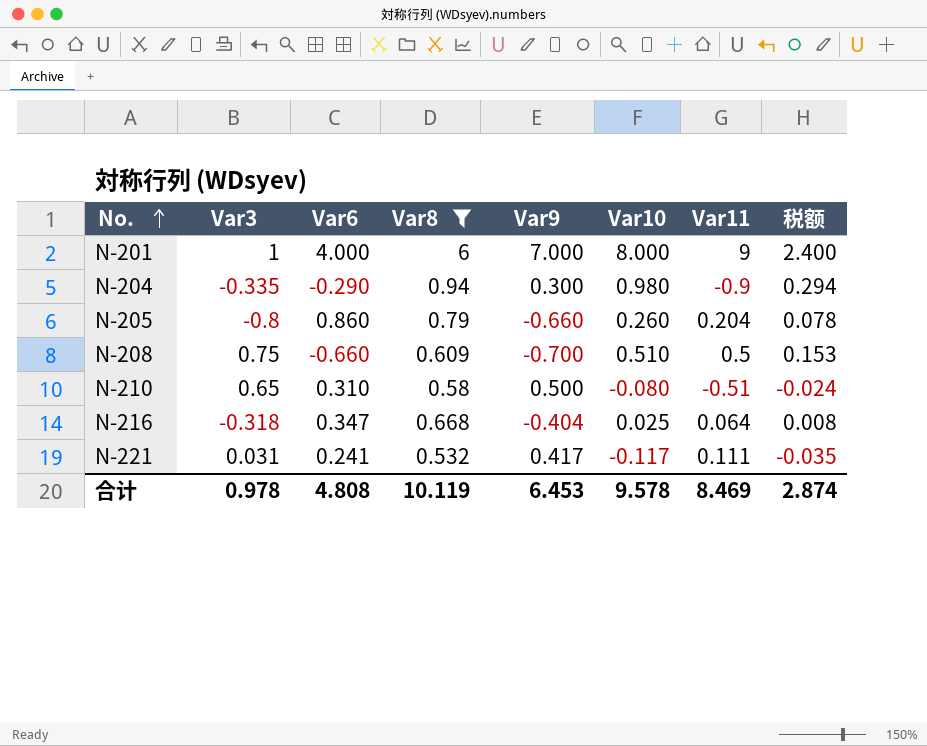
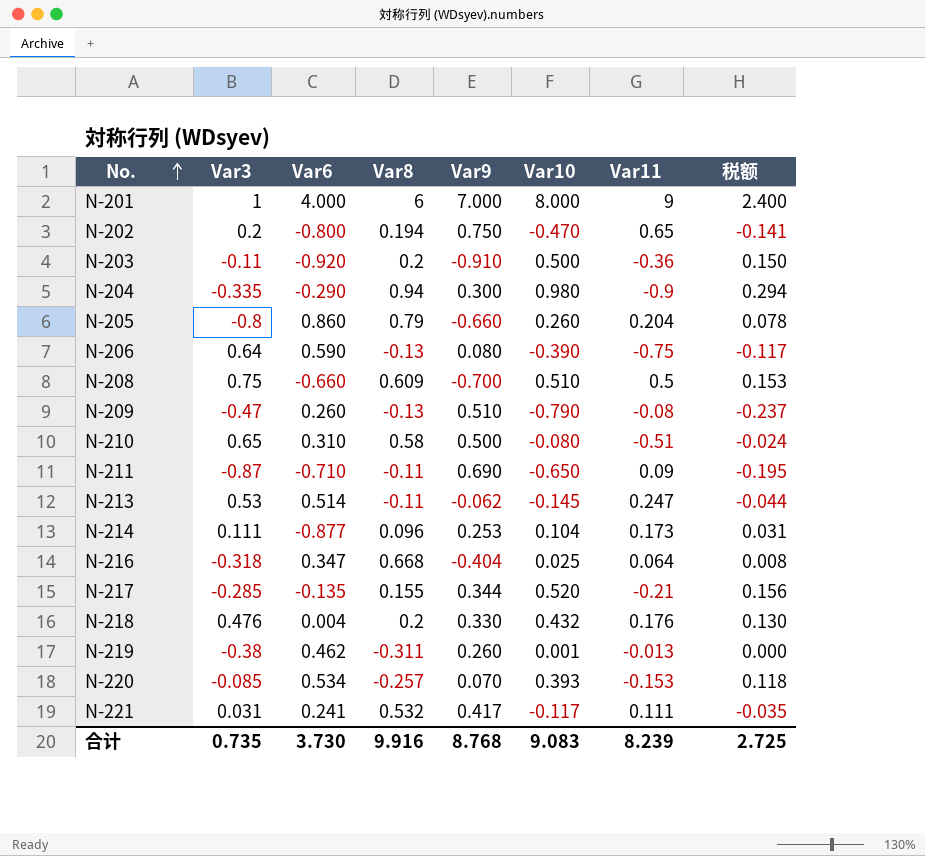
filter: Var8 >= 0.532 -> none
合计 | Var3: 0.978 -> 0.735
合计 | Var6: 4.808 -> 3.730
合计 | Var8: 10.119 -> 9.916
合计 | Var9: 6.453 -> 8.768
合计 | Var10: 9.578 -> 9.083
合计 | Var11: 8.469 -> 8.239
合计 | 税额: 2.874 -> 2.725

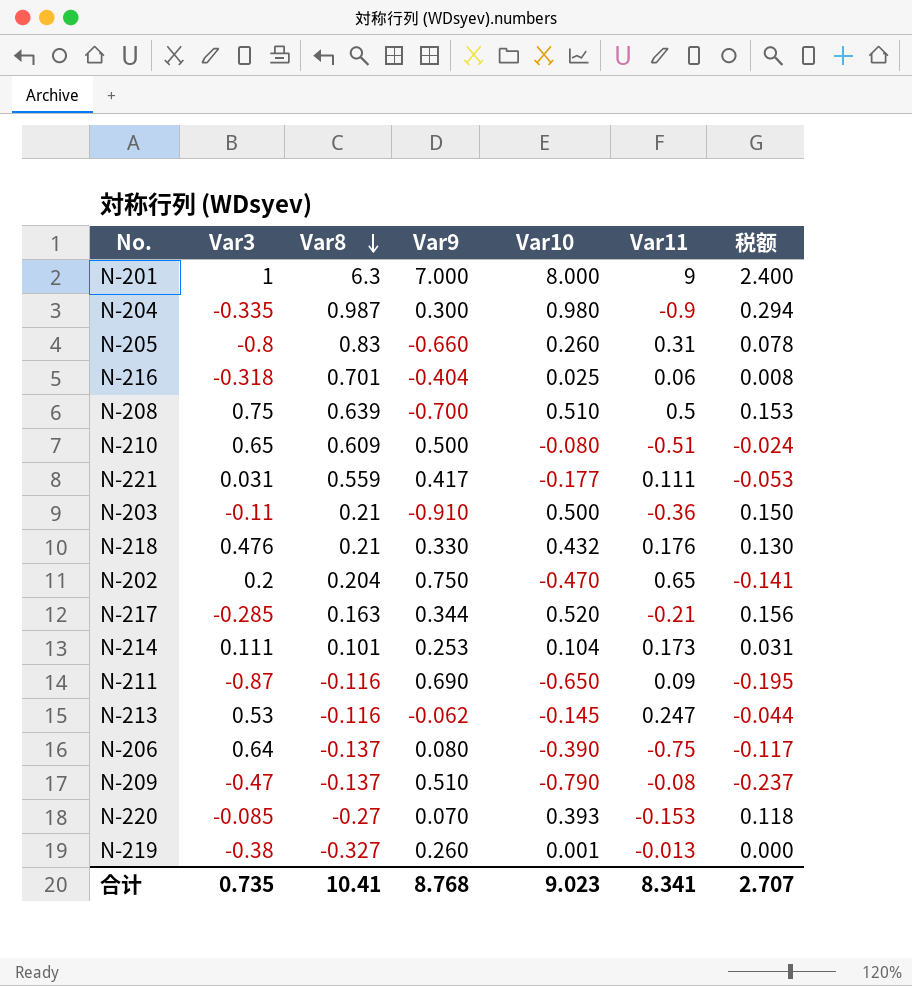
row order: No. ascending -> Var8 descending
column Var6 | position: 3 -> none
N-201 | Var8: 6 -> 6.3
N-204 | Var8: 0.94 -> 0.987
N-205 | Var8: 0.79 -> 0.83
N-205 | Var11: 0.204 -> 0.31
N-216 | Var8: 0.668 -> 0.701
N-216 | Var11: 0.064 -> 0.06
N-208 | Var8: 0.609 -> 0.639
N-210 | Var8: 0.58 -> 0.609
N-221 | Var8: 0.532 -> 0.559
N-221 | Var10: -0.117 -> -0.177
N-221 | 税额: -0.035 -> -0.053
N-203 | Var8: 0.2 -> 0.21
N-218 | Var8: 0.2 -> 0.21
N-202 | Var8: 0.194 -> 0.204
N-217 | Var8: 0.155 -> 0.163
N-214 | Var8: 0.096 -> 0.101
N-211 | Var8: -0.11 -> -0.116
N-213 | Var8: -0.11 -> -0.116
N-206 | Var8: -0.13 -> -0.137
N-209 | Var8: -0.13 -> -0.137
N-220 | Var8: -0.257 -> -0.27
N-219 | Var8: -0.311 -> -0.327
合计 | Var8: 9.916 -> 10.41
合计 | Var10: 9.083 -> 9.023
合计 | Var11: 8.239 -> 8.341
合计 | 税额: 2.725 -> 2.707

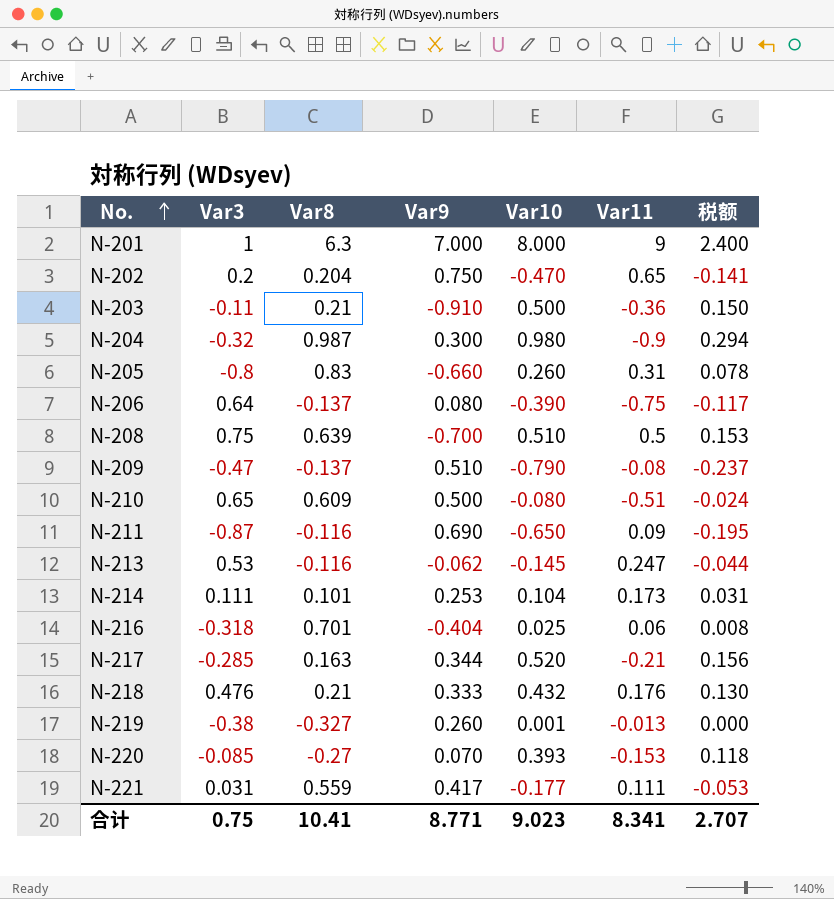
row order: Var8 descending -> No. ascending
N-204 | Var3: -0.335 -> -0.32
N-218 | Var9: 0.330 -> 0.333
合计 | Var3: 0.735 -> 0.75
合计 | Var9: 8.768 -> 8.771

